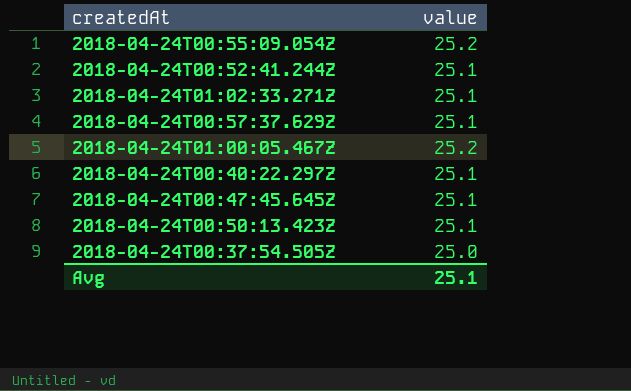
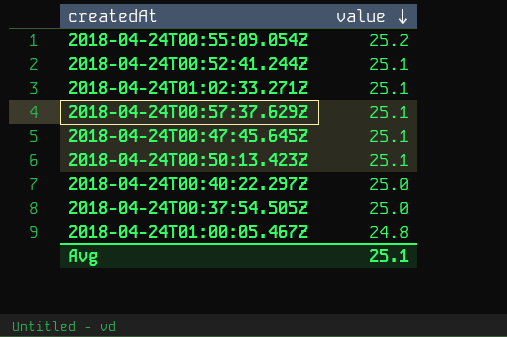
row order: none -> value descending
2018-04-24T00:40:22.297Z | value: 25.1 -> 25.0
2018-04-24T01:00:05.467Z | value: 25.2 -> 24.8

